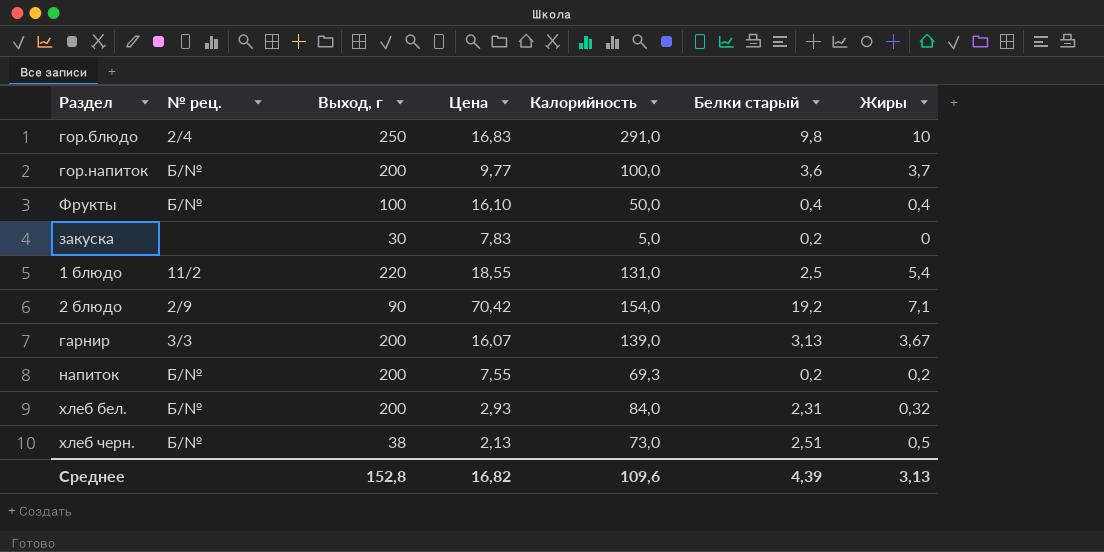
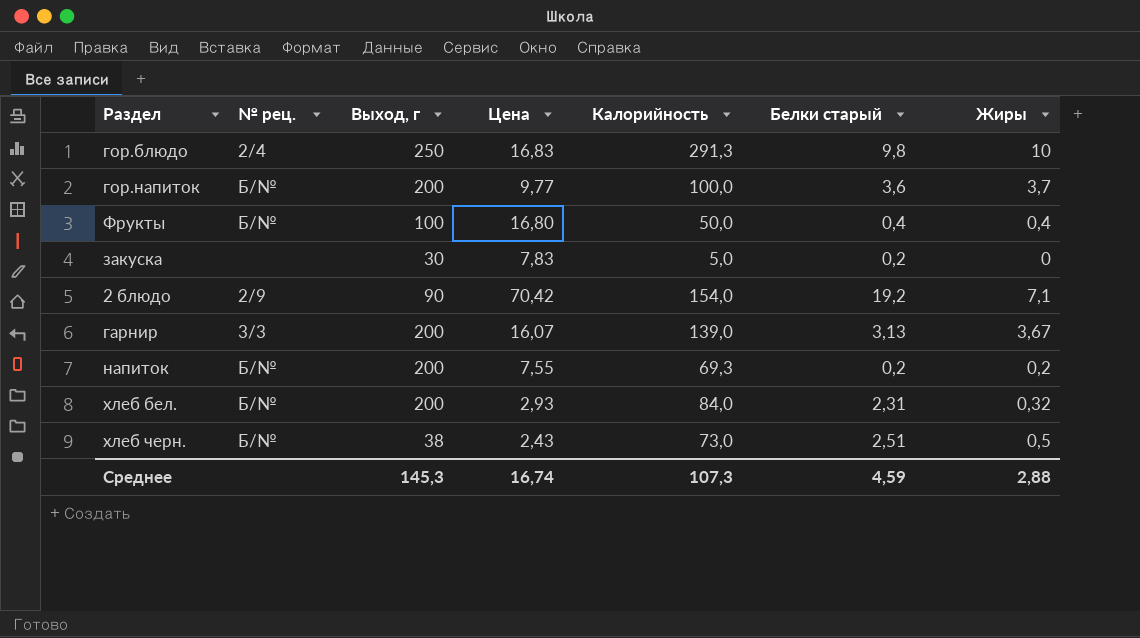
row 1 блюдо: 11/2 | 220 | 18,55 | 131,0 | 2,5 | 5,4 -> none
гор.блюдо | Калорийность: 291,0 -> 291,3
Фрукты | Цена: 16,10 -> 16,80
хлеб черн. | Цена: 2,13 -> 2,43
Среднее | Выход, г: 152,8 -> 145,3
Среднее | Цена: 16,82 -> 16,74
Среднее | Калорийность: 109,6 -> 107,3
Среднее | Белки старый: 4,39 -> 4,59
Среднее | Жиры: 3,13 -> 2,88

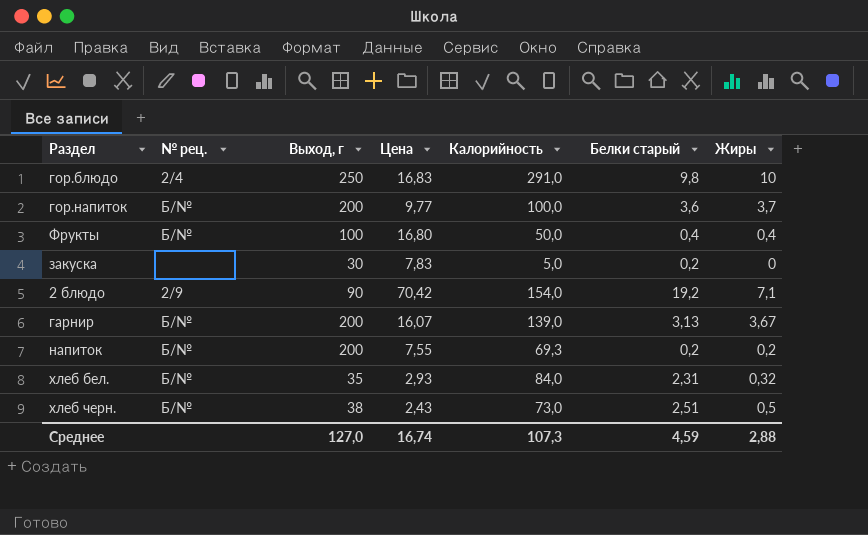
гор.блюдо | Калорийность: 291,3 -> 291,0
гарнир | № рец.: 3/3 -> Б/№
хлеб бел. | Выход, г: 200 -> 35
Среднее | Выход, г: 145,3 -> 127,0

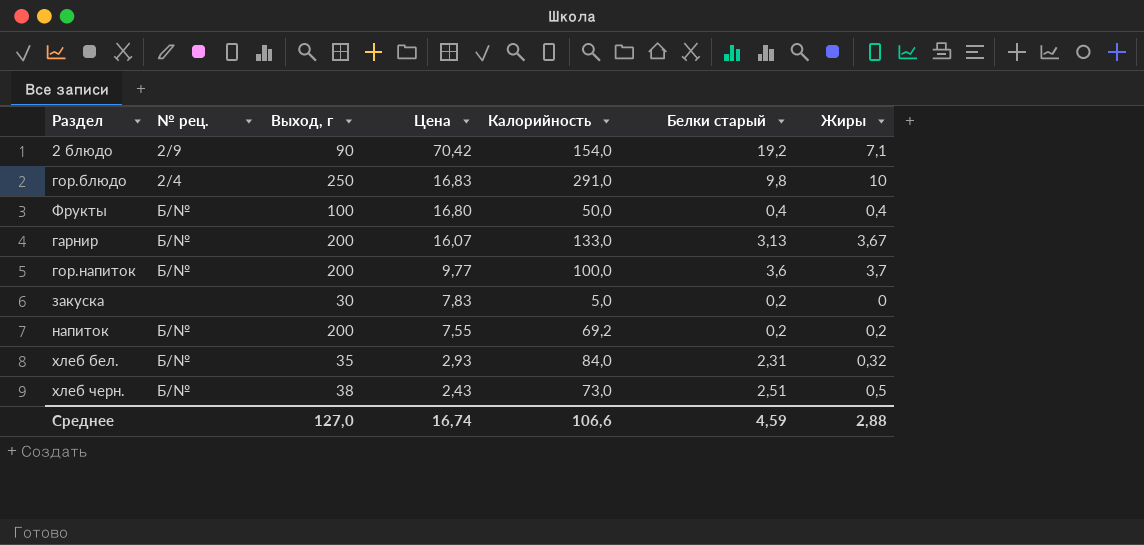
row order: none -> Цена descending
гарнир | Калорийность: 139,0 -> 133,0
напиток | Калорийность: 69,3 -> 69,2
Среднее | Калорийность: 107,3 -> 106,6

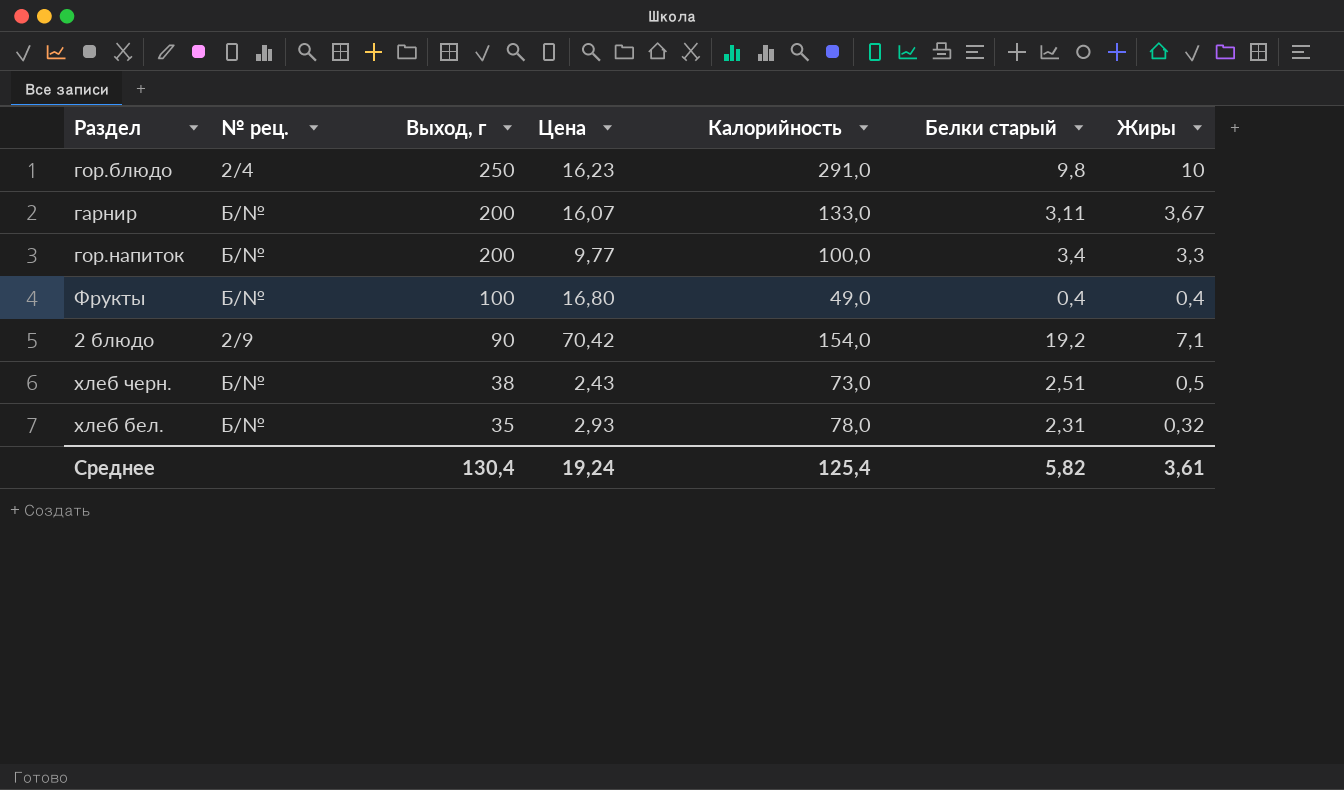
row order: Цена descending -> Выход, г descending
row закуска: none | 30 | 7,83 | 5,0 | 0,2 | 0 -> none
row напиток: Б/№ | 200 | 7,55 | 69,2 | 0,2 | 0,2 -> none
гор.блюдо | Цена: 16,83 -> 16,23
гарнир | Белки старый: 3,13 -> 3,11
гор.напиток | Белки старый: 3,6 -> 3,4
гор.напиток | Жиры: 3,7 -> 3,3
Фрукты | Калорийность: 50,0 -> 49,0
хлеб бел. | Калорийность: 84,0 -> 78,0
Среднее | Выход, г: 127,0 -> 130,4
Среднее | Цена: 16,74 -> 19,24
Среднее | Калорийность: 106,6 -> 125,4
Среднее | Белки старый: 4,59 -> 5,82
Среднее | Жиры: 2,88 -> 3,61

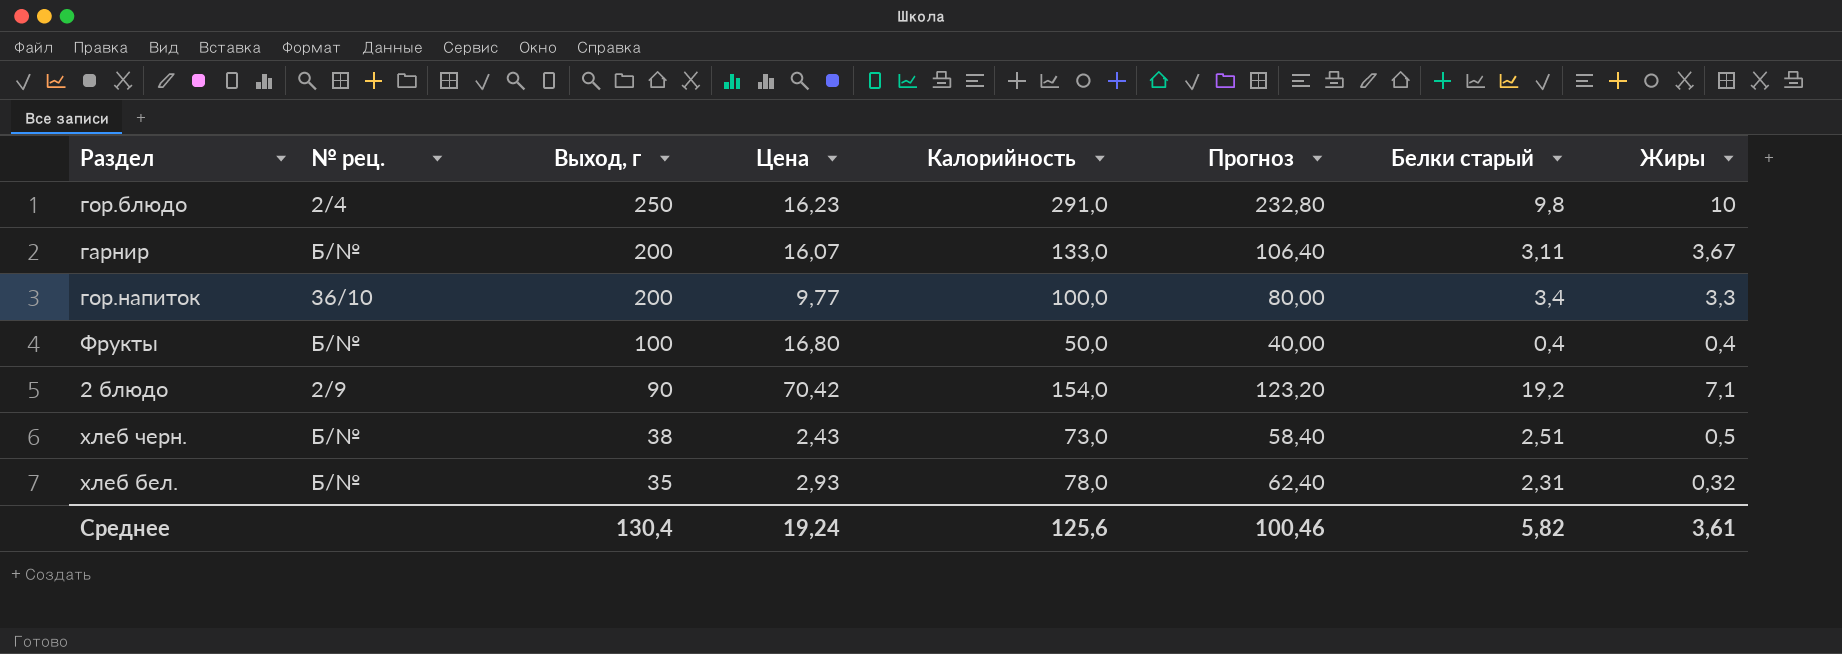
column Прогноз | formula: none -> [Калорийность] * 0,8
гор.напиток | № рец.: Б/№ -> 36/10
Фрукты | Калорийность: 49,0 -> 50,0
Среднее | Калорийность: 125,4 -> 125,6

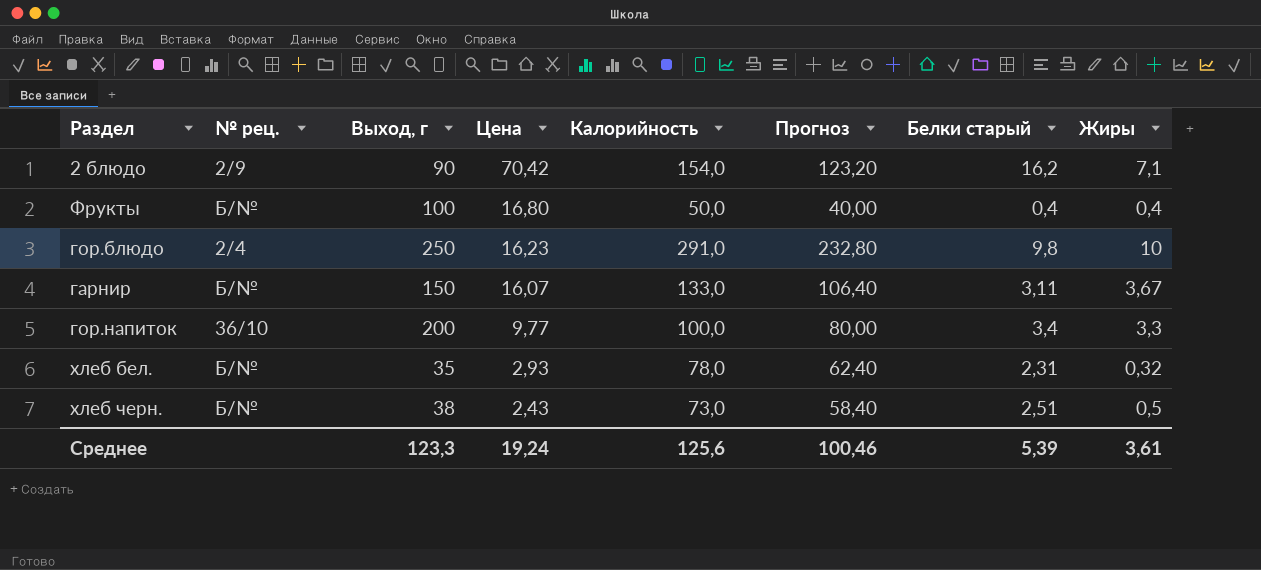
row order: Выход, г descending -> Цена descending
2 блюдо | Белки старый: 19,2 -> 16,2
гарнир | Выход, г: 200 -> 150
Среднее | Выход, г: 130,4 -> 123,3
Среднее | Белки старый: 5,82 -> 5,39

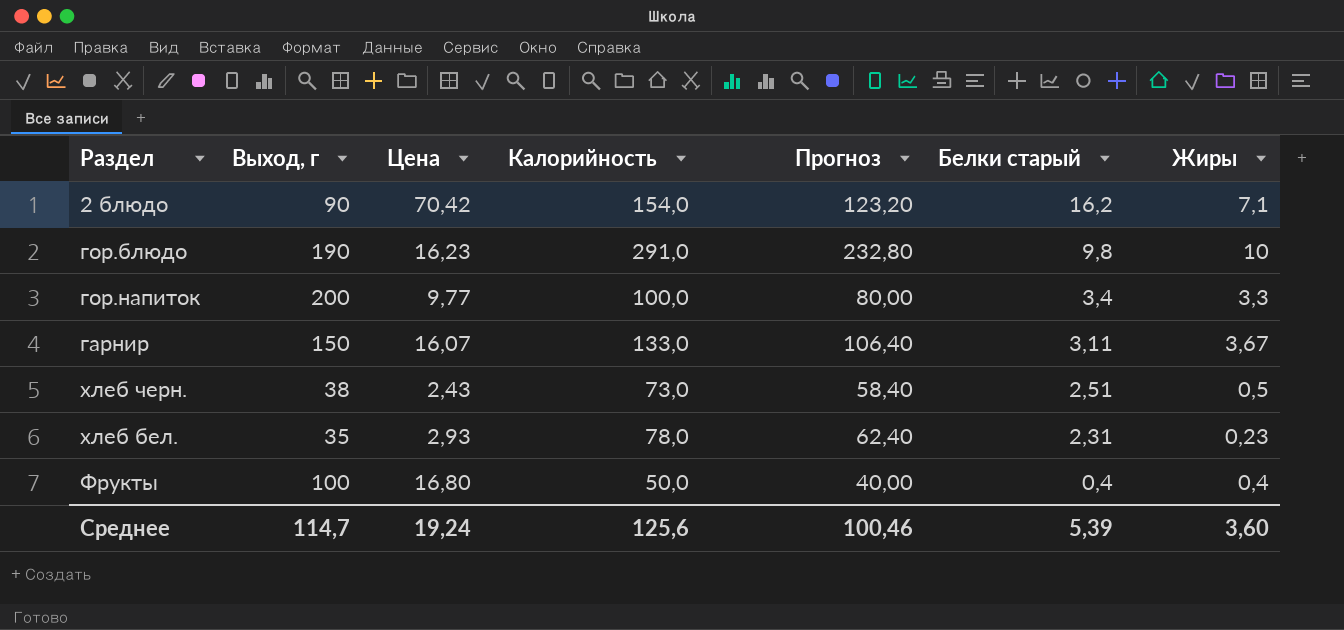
row order: Цена descending -> Белки старый descending
column № рец. | position: 2 -> none
гор.блюдо | Выход, г: 250 -> 190
хлеб бел. | Жиры: 0,32 -> 0,23
Среднее | Выход, г: 123,3 -> 114,7
Среднее | Жиры: 3,61 -> 3,60

